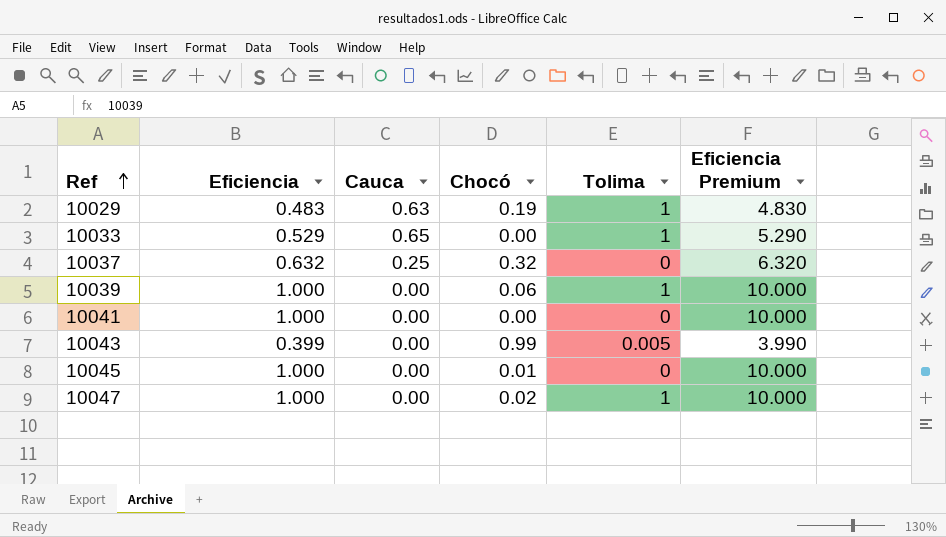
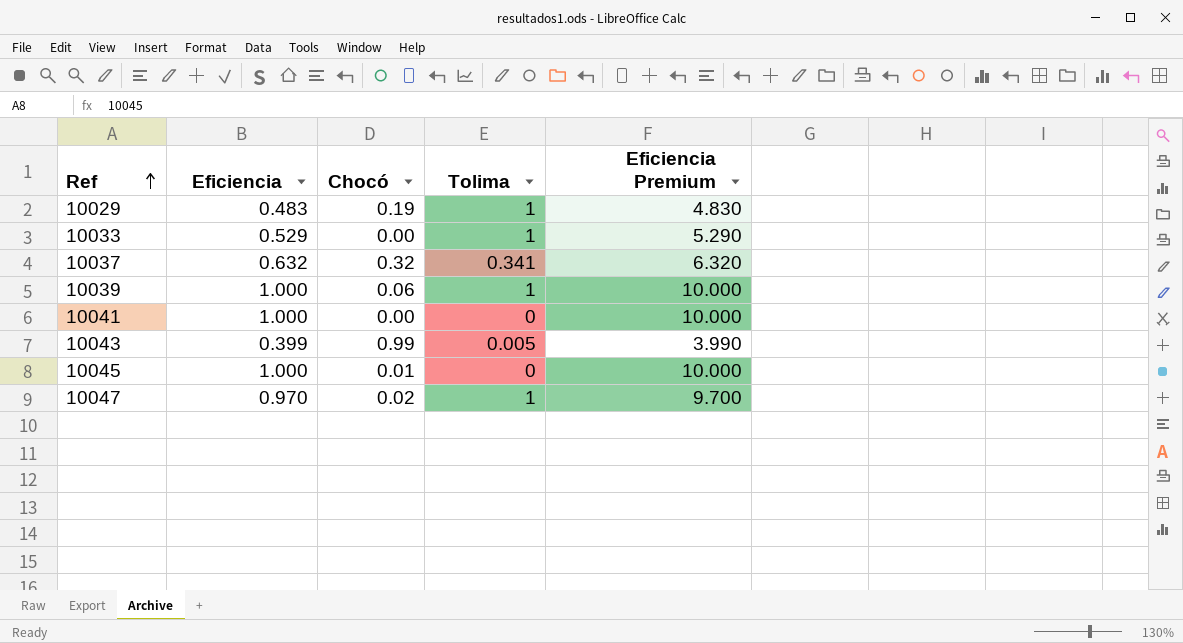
column Cauca | position: 3 -> none
10037 | Tolima: 0 -> 0.341
10047 | Eficiencia: 1.000 -> 0.970
10047 | Eficiencia Premium: 10.000 -> 9.700

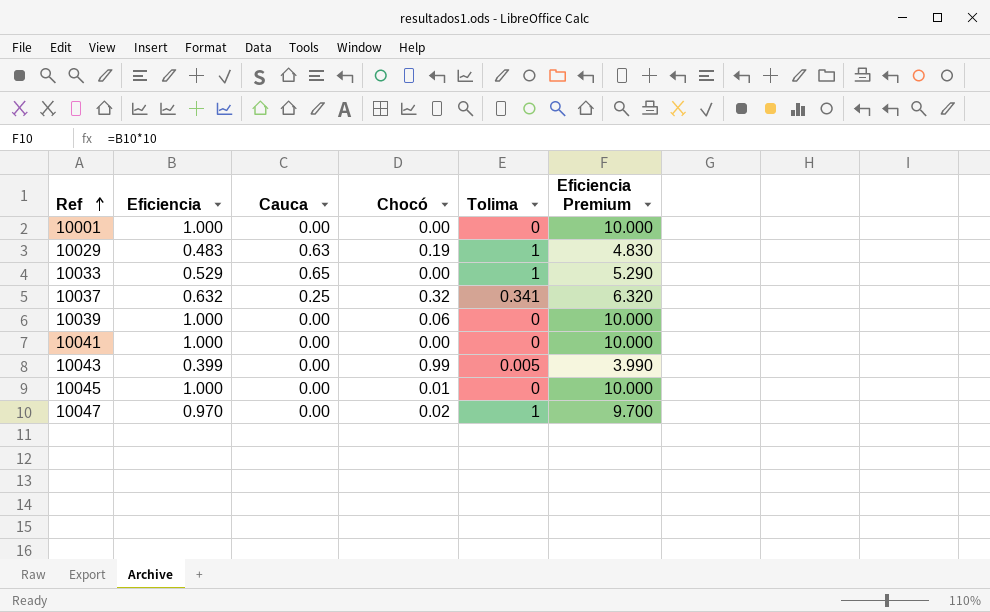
column Cauca | position: none -> 3
row 10001: none -> 1.000 | 0.00 | 0.00 | 0 | 10.000
10039 | Tolima: 1 -> 0

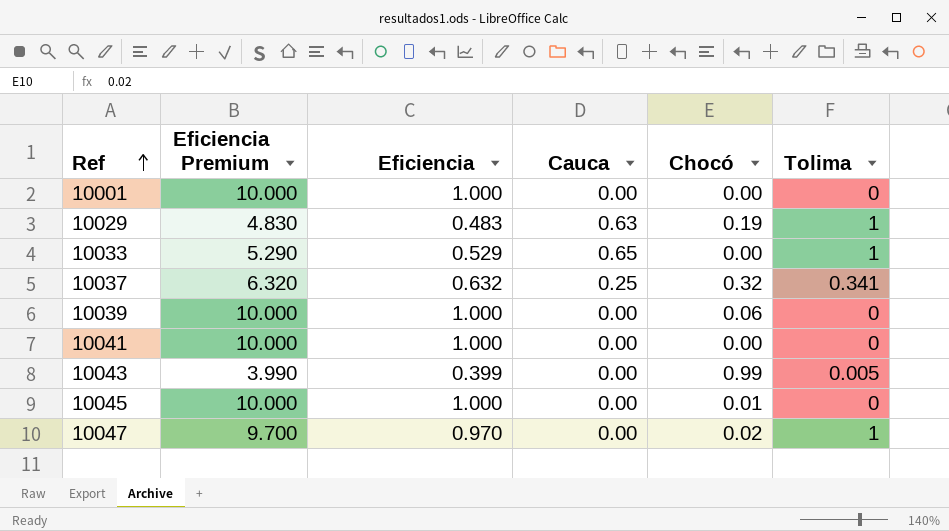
column Eficiencia Premium | position: 6 -> 2

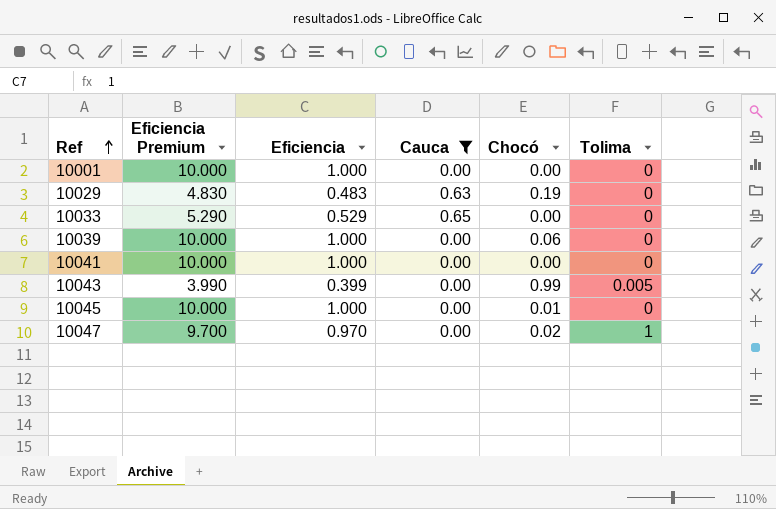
filter: none -> Cauca != 0.25
10029 | Tolima: 1 -> 0
10033 | Tolima: 1 -> 0

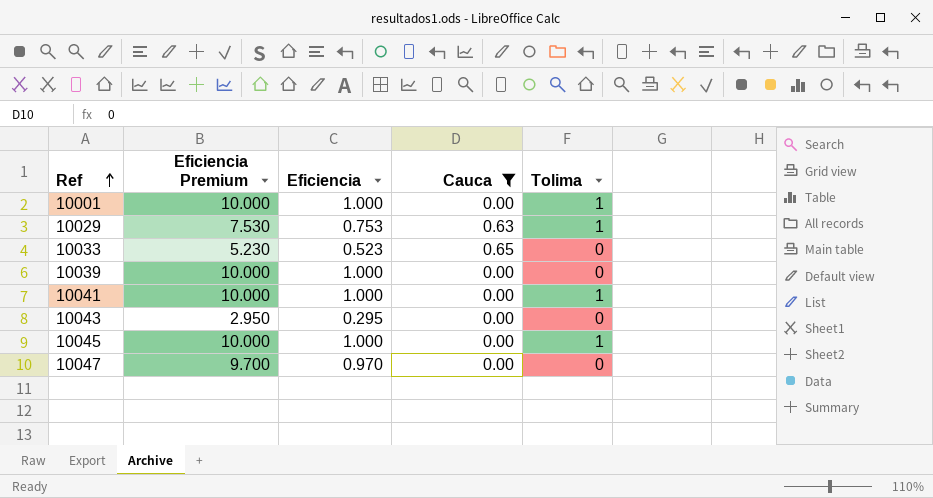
column Chocó | position: 5 -> none
10001 | Tolima: 0 -> 1
10029 | Eficiencia Premium: 4.830 -> 7.530
10029 | Eficiencia: 0.483 -> 0.753
10029 | Tolima: 0 -> 1
10033 | Eficiencia Premium: 5.290 -> 5.230
10033 | Eficiencia: 0.529 -> 0.523
10041 | Tolima: 0 -> 1
10043 | Eficiencia Premium: 3.990 -> 2.950
10043 | Eficiencia: 0.399 -> 0.295
10043 | Tolima: 0.005 -> 0
10045 | Tolima: 0 -> 1
10047 | Tolima: 1 -> 0

